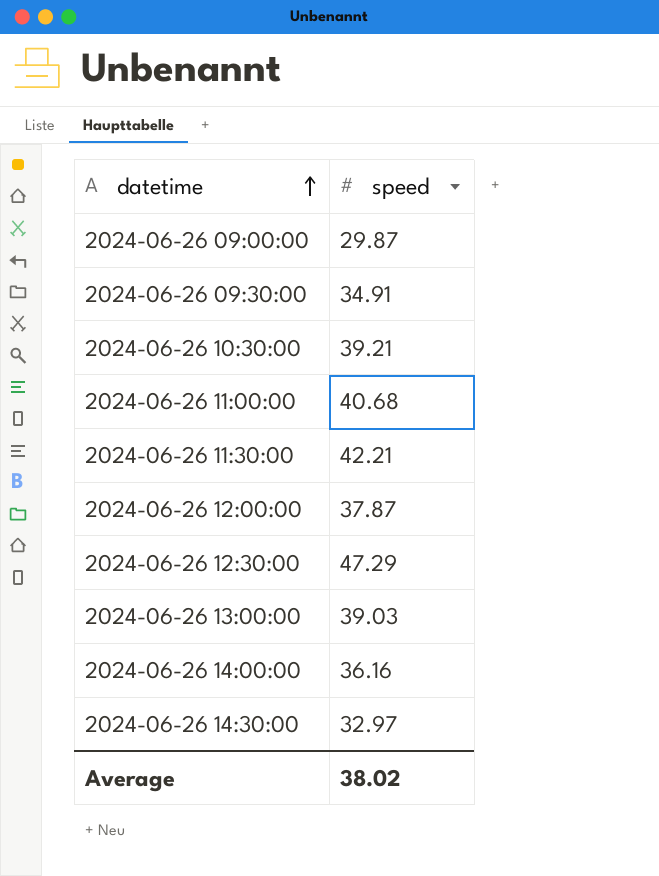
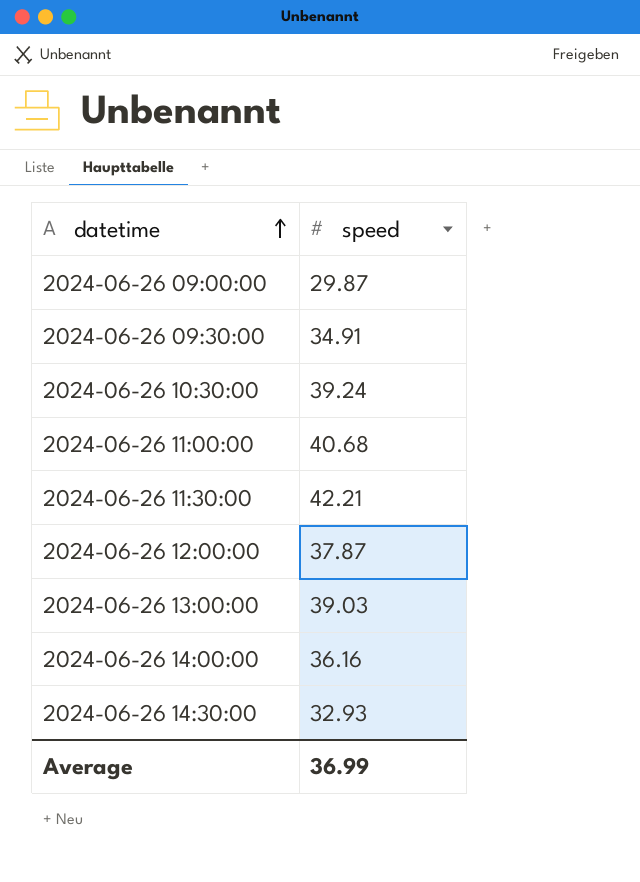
row 2024-06-26 12:30:00: 47.29 -> none
2024-06-26 10:30:00 | speed: 39.21 -> 39.24
2024-06-26 14:30:00 | speed: 32.97 -> 32.93
Average | speed: 38.02 -> 36.99

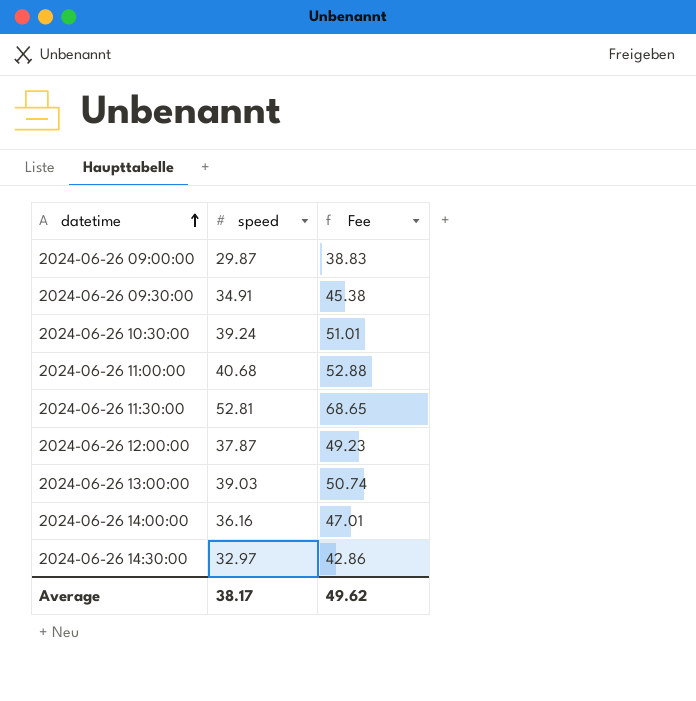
column Fee | formula: none -> [speed] * 1.3
2024-06-26 11:30:00 | speed: 42.21 -> 52.81
2024-06-26 14:30:00 | speed: 32.93 -> 32.97
Average | speed: 36.99 -> 38.17

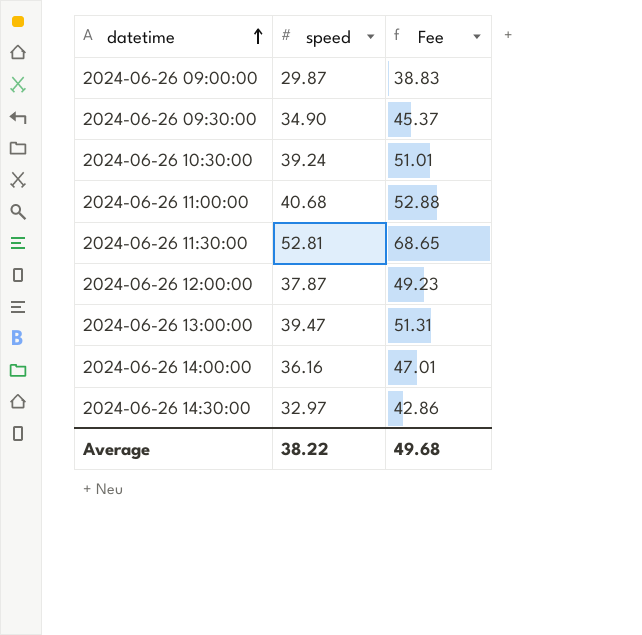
2024-06-26 09:30:00 | speed: 34.91 -> 34.90
2024-06-26 09:30:00 | Fee: 45.38 -> 45.37
2024-06-26 13:00:00 | speed: 39.03 -> 39.47
2024-06-26 13:00:00 | Fee: 50.74 -> 51.31
Average | speed: 38.17 -> 38.22
Average | Fee: 49.62 -> 49.68

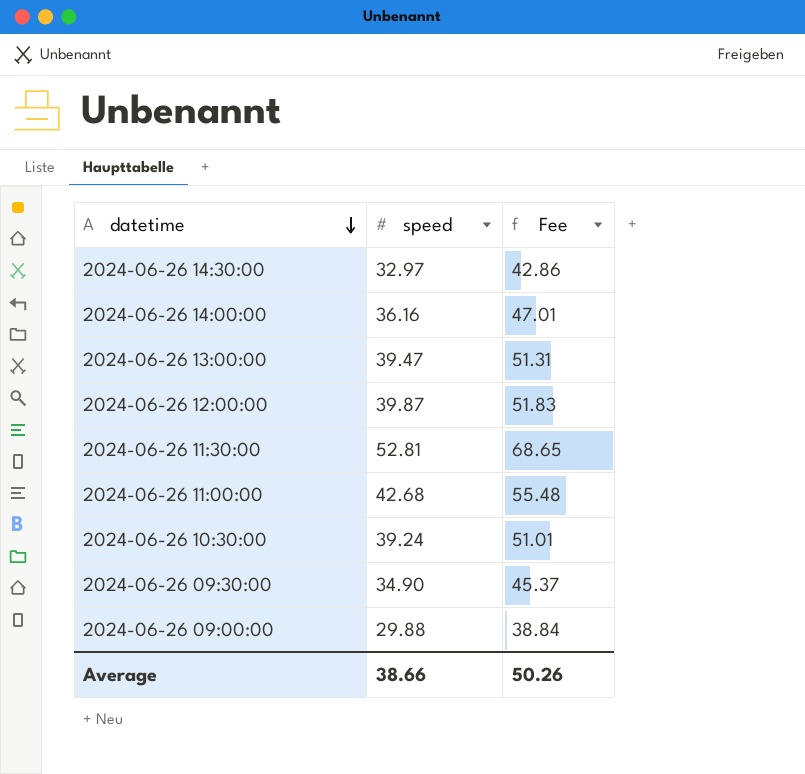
row order: datetime ascending -> datetime descending
2024-06-26 12:00:00 | speed: 37.87 -> 39.87
2024-06-26 12:00:00 | Fee: 49.23 -> 51.83
2024-06-26 11:00:00 | speed: 40.68 -> 42.68
2024-06-26 11:00:00 | Fee: 52.88 -> 55.48
2024-06-26 09:00:00 | speed: 29.87 -> 29.88
2024-06-26 09:00:00 | Fee: 38.83 -> 38.84
Average | speed: 38.22 -> 38.66
Average | Fee: 49.68 -> 50.26

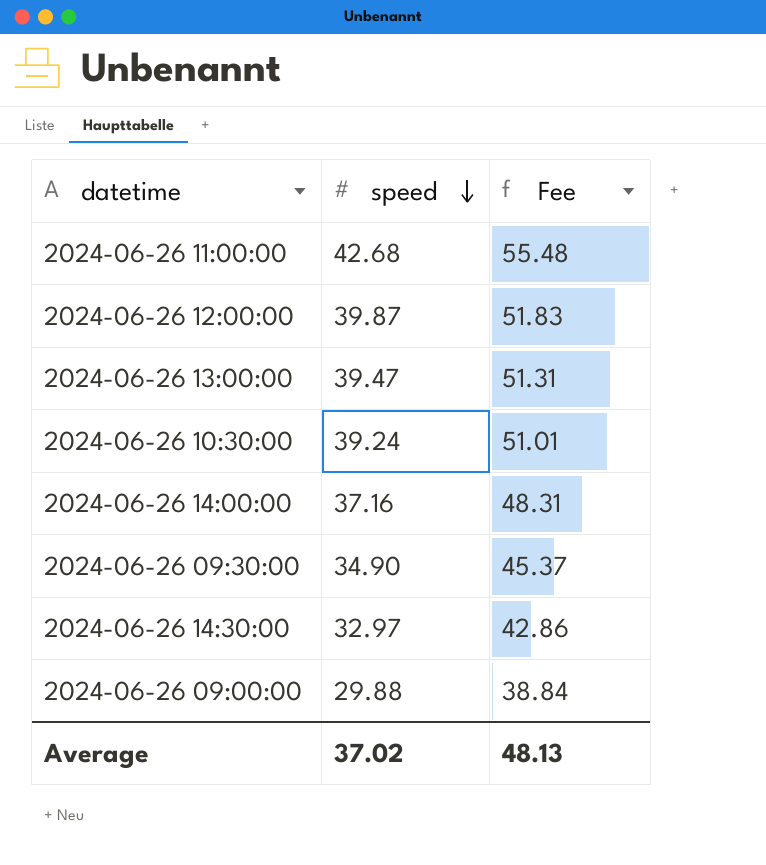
row order: datetime descending -> speed descending
row 2024-06-26 11:30:00: 52.81 | 68.65 -> none
2024-06-26 14:00:00 | speed: 36.16 -> 37.16
2024-06-26 14:00:00 | Fee: 47.01 -> 48.31
Average | speed: 38.66 -> 37.02
Average | Fee: 50.26 -> 48.13

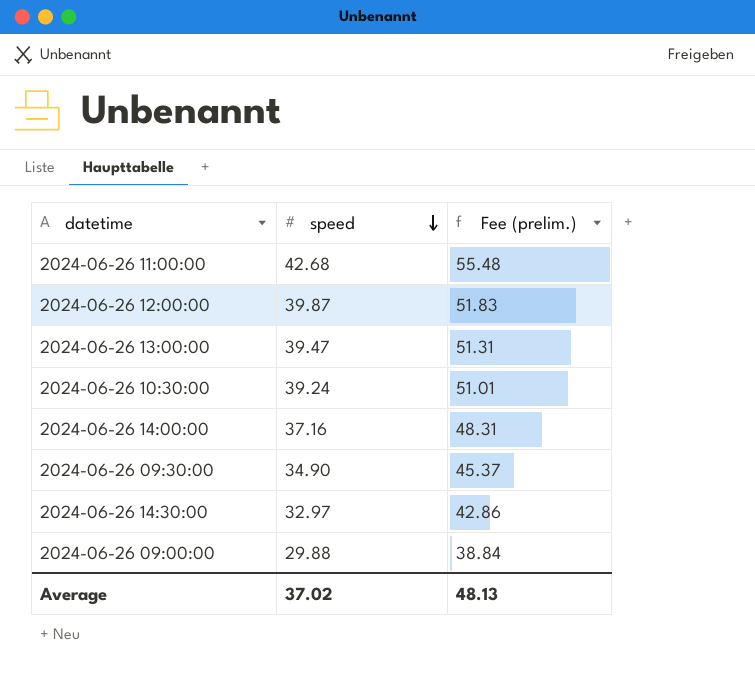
column name: Fee -> Fee (prelim.)

